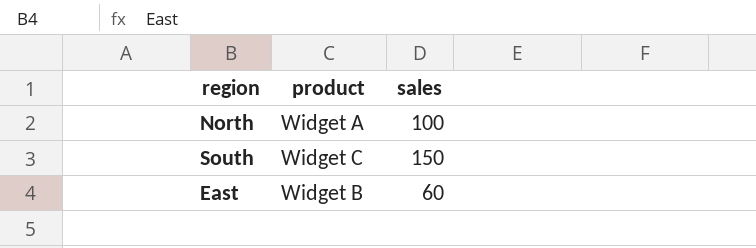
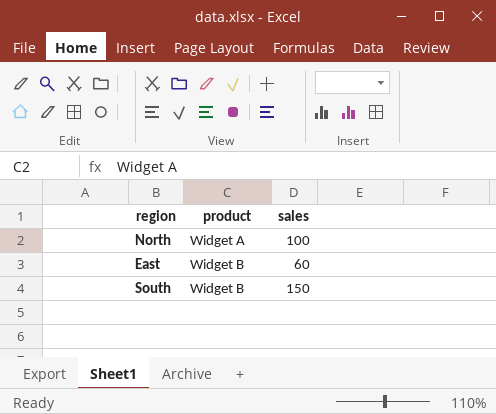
row order: none -> product ascending
South | product: Widget C -> Widget B

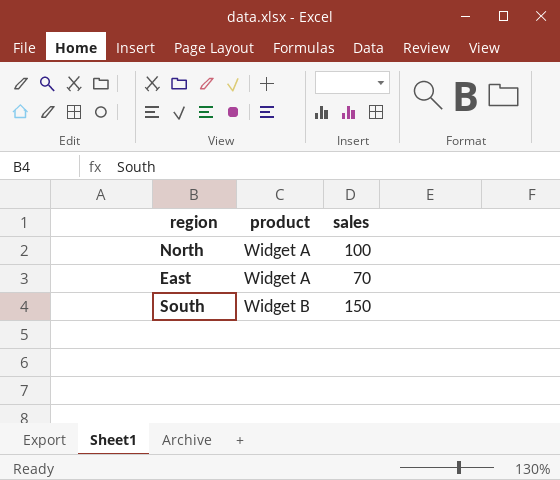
East | product: Widget B -> Widget A
East | sales: 60 -> 70

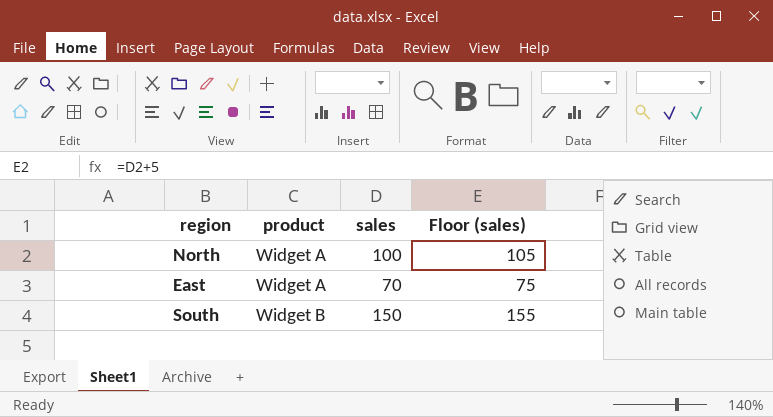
column Floor (sales) | formula: none -> [sales] + 5

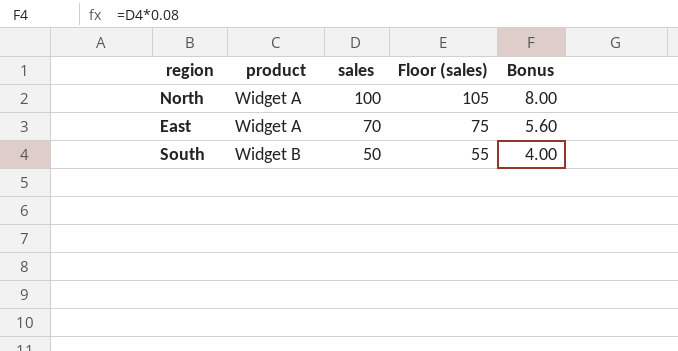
column Bonus | formula: none -> [sales] * 0.08
South | sales: 150 -> 50
South | Floor (sales): 155 -> 55

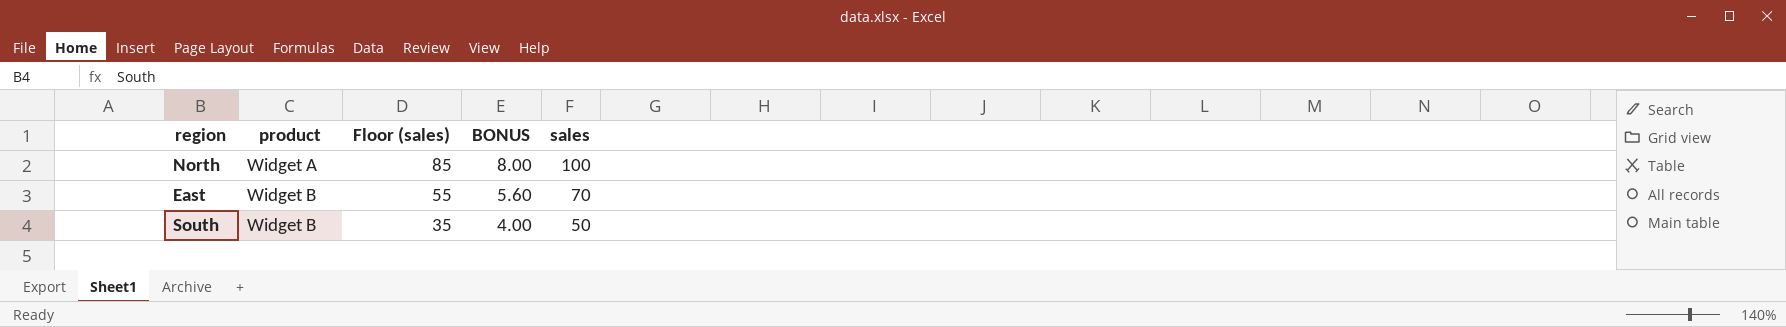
column Floor (sales) | formula: [sales] + 5 -> [sales] - 15
column name: Bonus -> BONUS
column sales | position: 3 -> 5
East | product: Widget A -> Widget B

